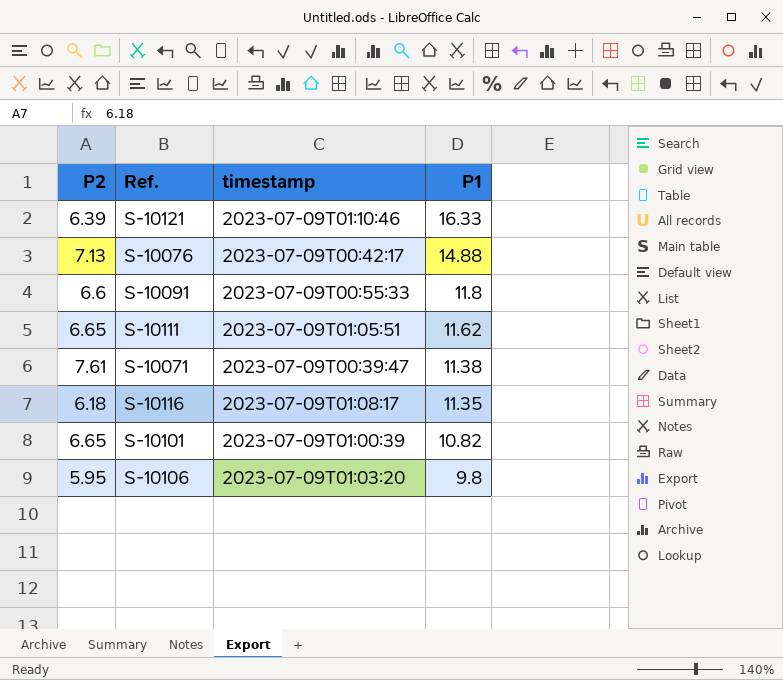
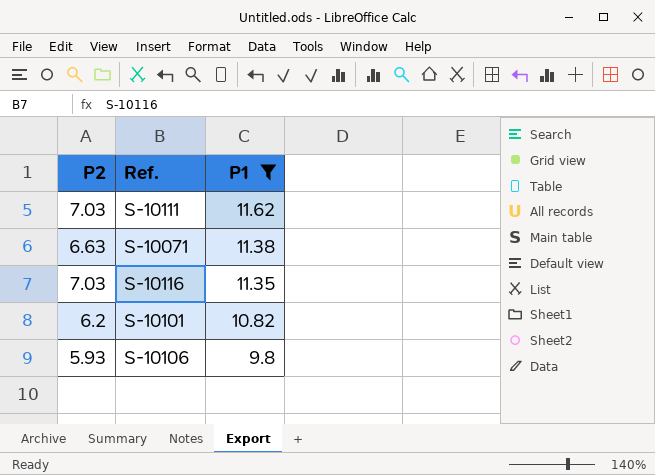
filter: none -> P1 <= 11.62
column timestamp | position: 3 -> none
S-10111 | P2: 6.65 -> 7.03
S-10071 | P2: 7.61 -> 6.63
S-10116 | P2: 6.18 -> 7.03
S-10101 | P2: 6.65 -> 6.2
S-10106 | P2: 5.95 -> 5.93

